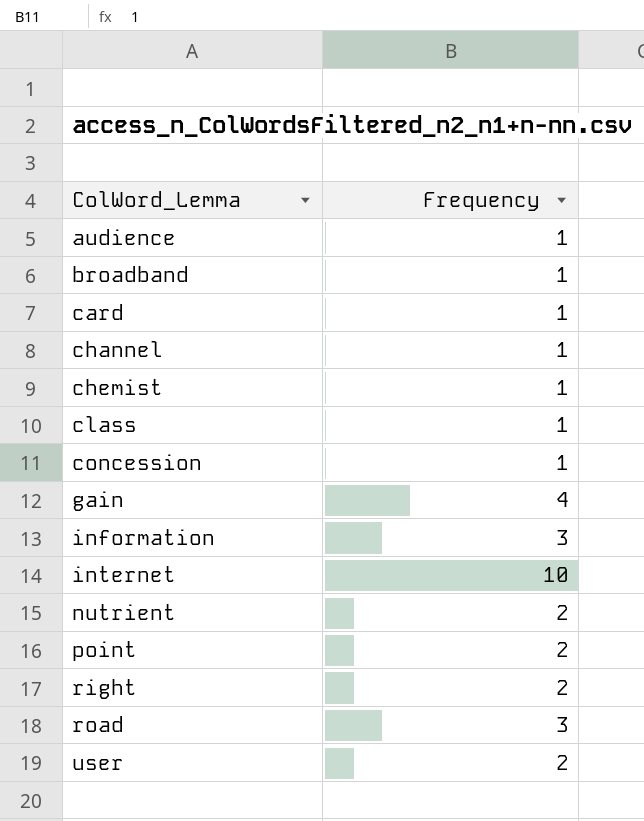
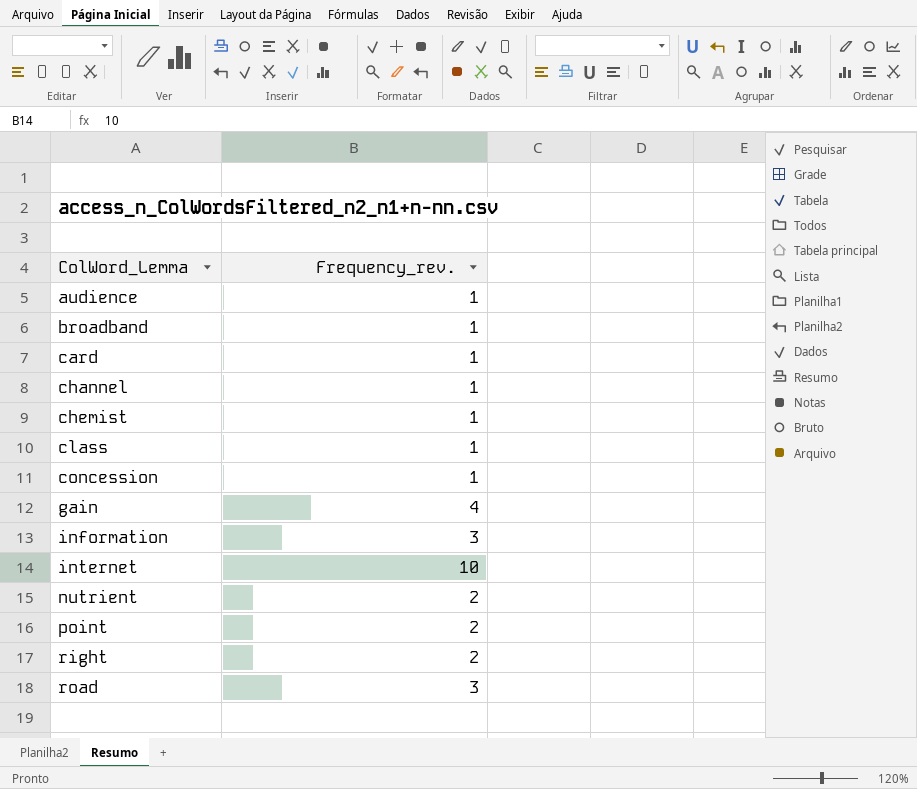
column name: Frequency -> Frequency_rev.
row user: 2 -> none

